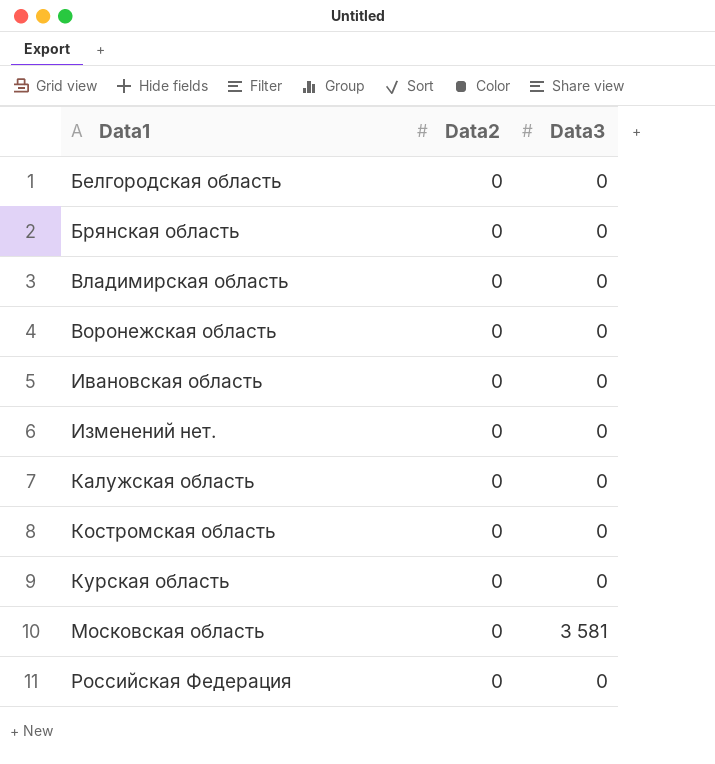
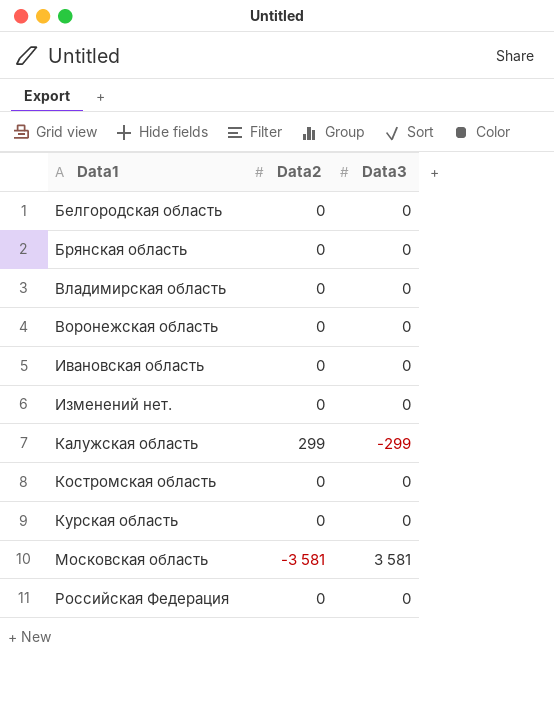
Калужская область | Data2: 0 -> 299
Калужская область | Data3: 0 -> -299
Московская область | Data2: 0 -> -3 581

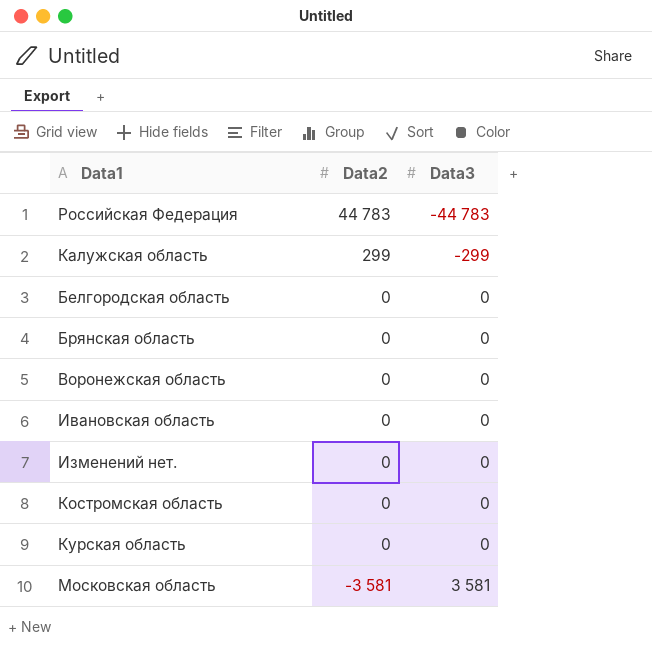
row order: Data1 ascending -> Data2 descending
row Владимирская область: 0 | 0 -> none
Российская Федерация | Data2: 0 -> 44 783
Российская Федерация | Data3: 0 -> -44 783

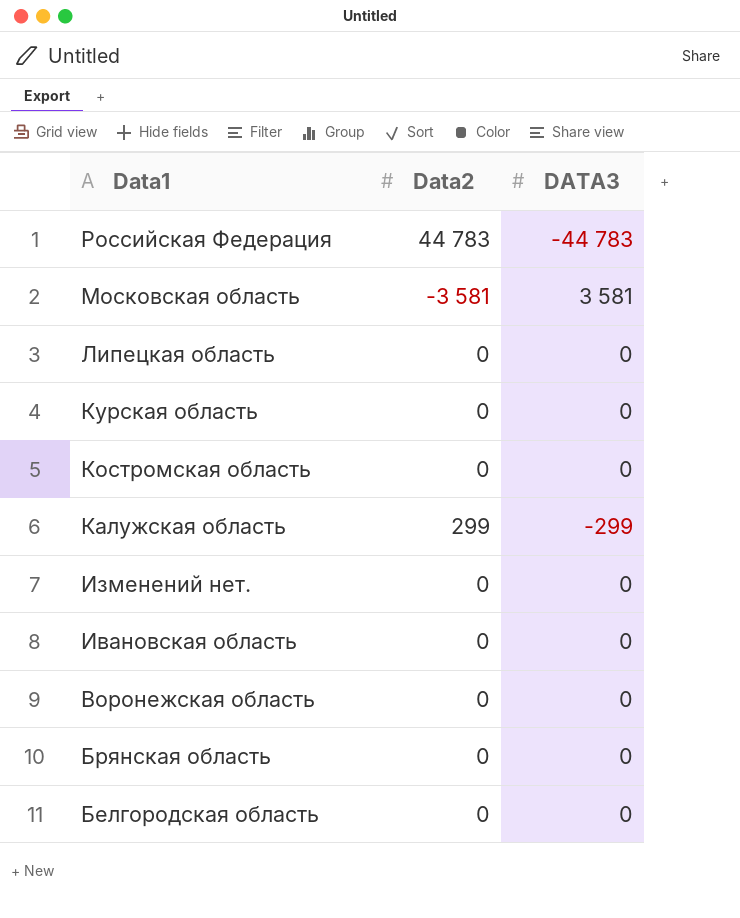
row order: Data2 descending -> Data1 descending
column name: Data3 -> DATA3
row Липецкая область: none -> 0 | 0

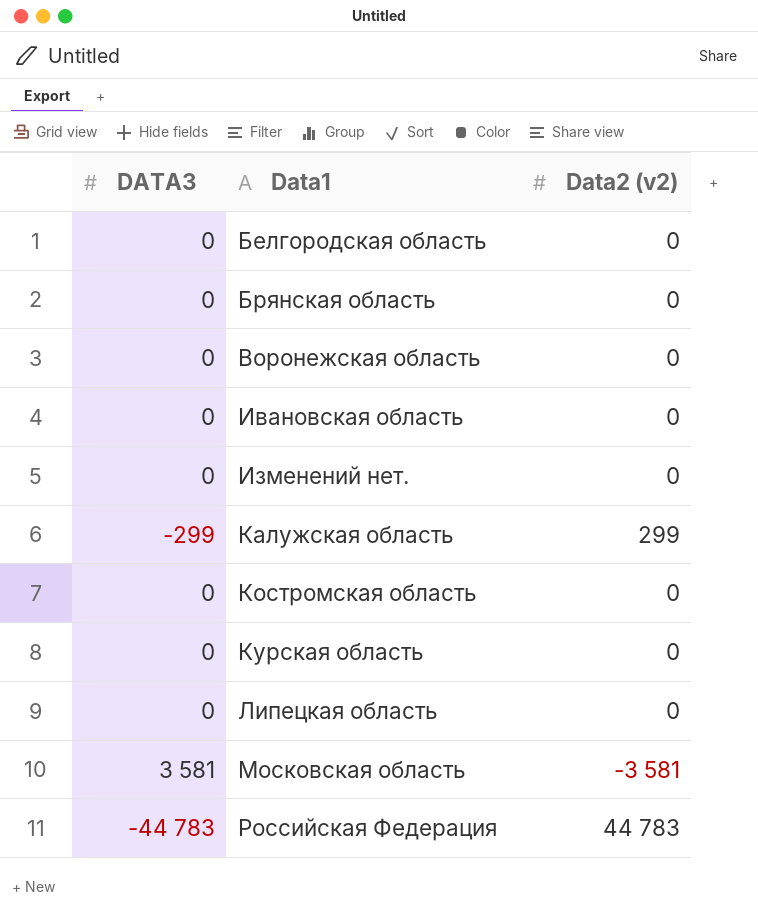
row order: Data1 descending -> Data1 ascending
column DATA3 | position: 3 -> 1
column name: Data2 -> Data2 (v2)

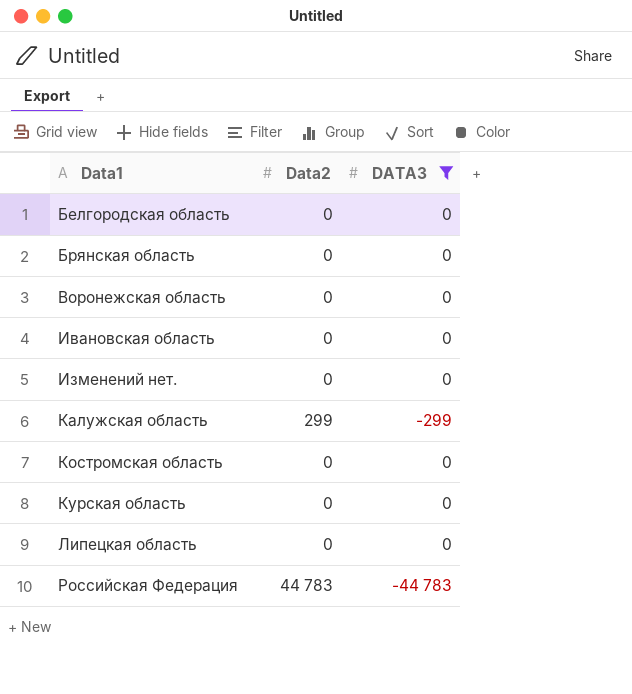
filter: none -> DATA3 != 3 581
column name: Data2 (v2) -> Data2
column DATA3 | position: 1 -> 3

